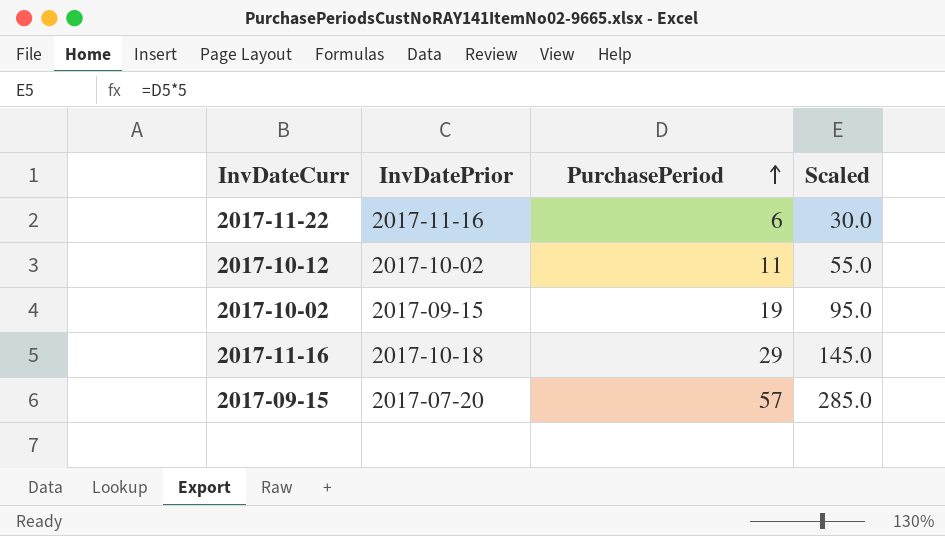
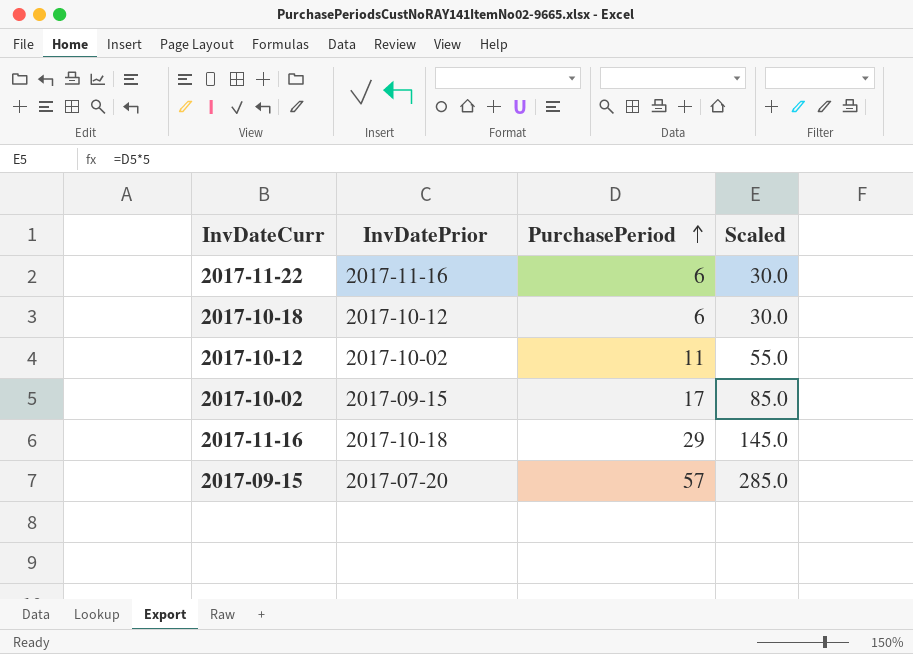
row 2017-10-18: none -> 2017-10-12 | 6 | 30.0
2017-10-02 | PurchasePeriod: 19 -> 17
2017-10-02 | Scaled: 95.0 -> 85.0

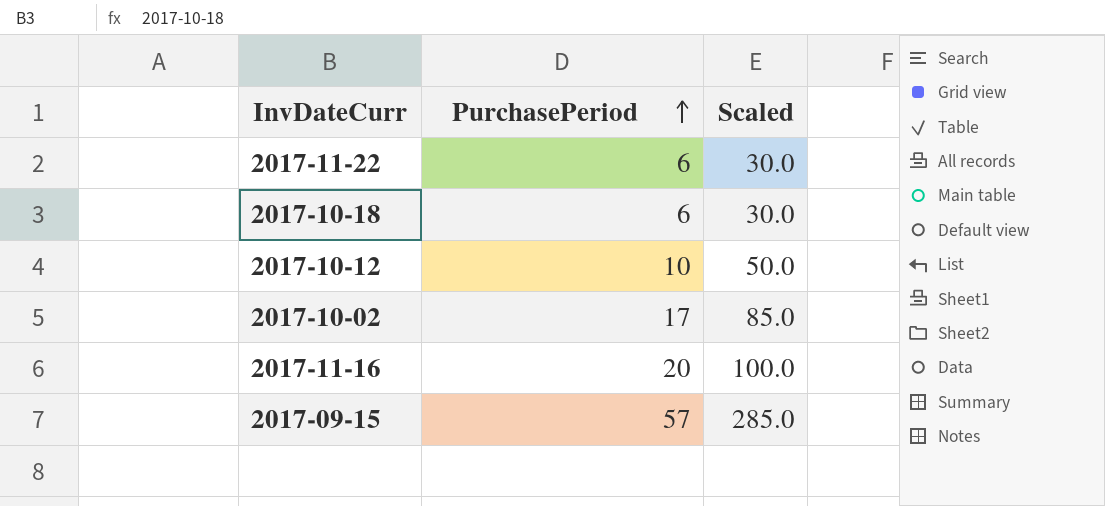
column InvDatePrior | position: 2 -> none
2017-10-12 | PurchasePeriod: 11 -> 10
2017-10-12 | Scaled: 55.0 -> 50.0
2017-11-16 | PurchasePeriod: 29 -> 20
2017-11-16 | Scaled: 145.0 -> 100.0

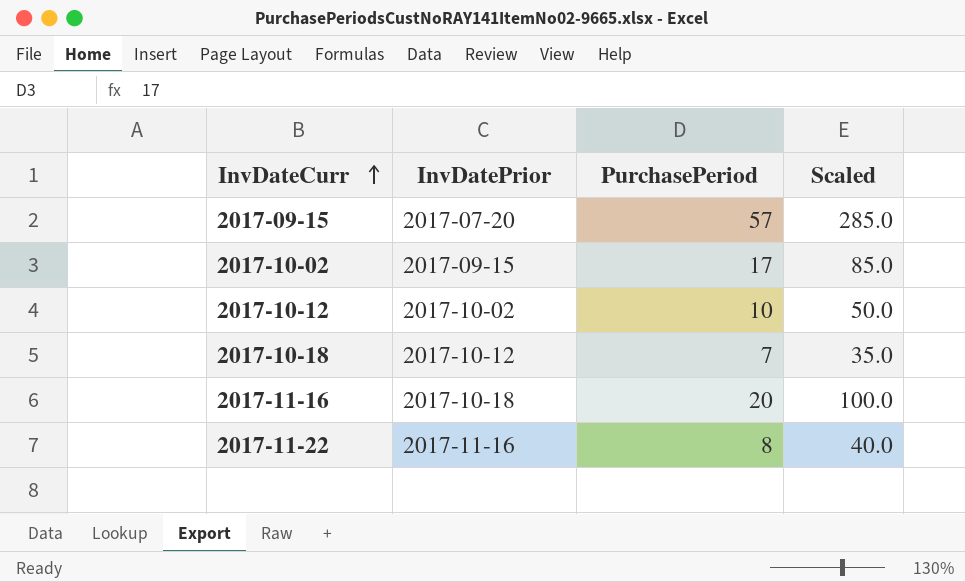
row order: PurchasePeriod ascending -> InvDateCurr ascending
column InvDatePrior | position: none -> 2
2017-10-18 | PurchasePeriod: 6 -> 7
2017-10-18 | Scaled: 30.0 -> 35.0
2017-11-22 | PurchasePeriod: 6 -> 8
2017-11-22 | Scaled: 30.0 -> 40.0

